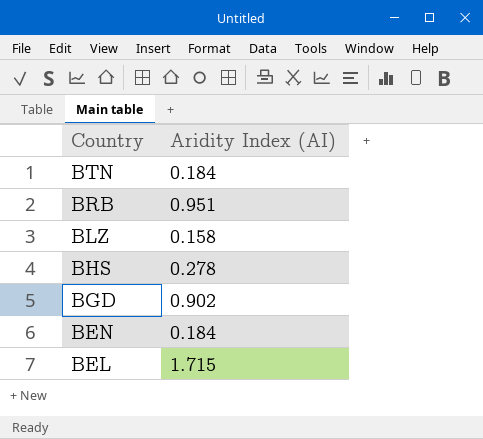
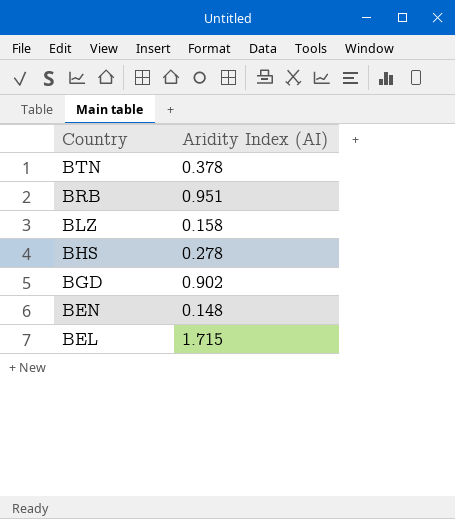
BTN | Aridity Index (AI): 0.184 -> 0.378
BEN | Aridity Index (AI): 0.184 -> 0.148

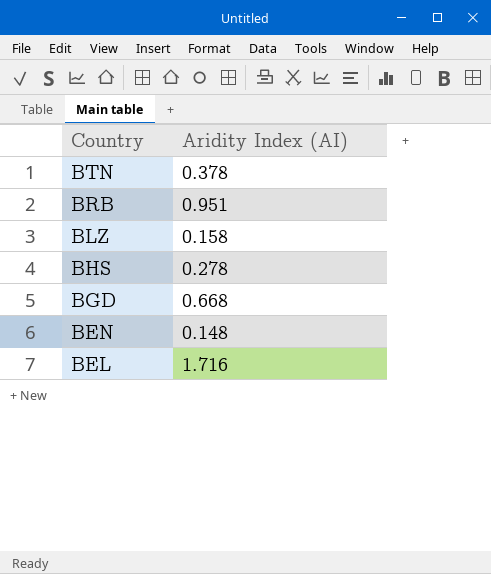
BGD | Aridity Index (AI): 0.902 -> 0.668
BEL | Aridity Index (AI): 1.715 -> 1.716

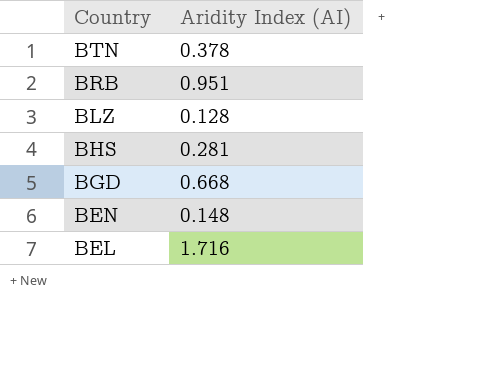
BLZ | Aridity Index (AI): 0.158 -> 0.128
BHS | Aridity Index (AI): 0.278 -> 0.281

